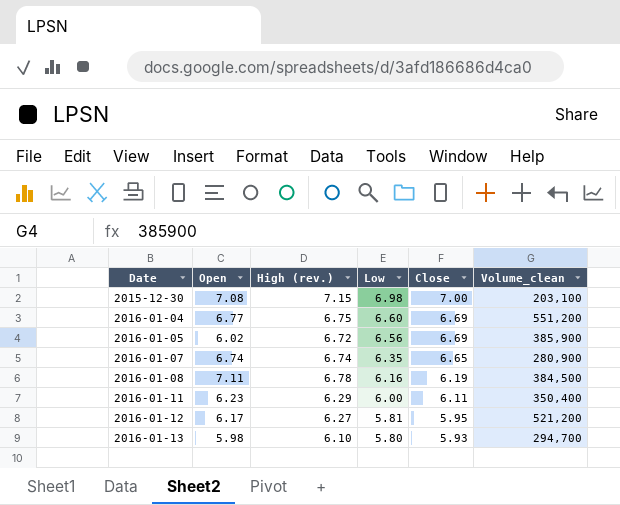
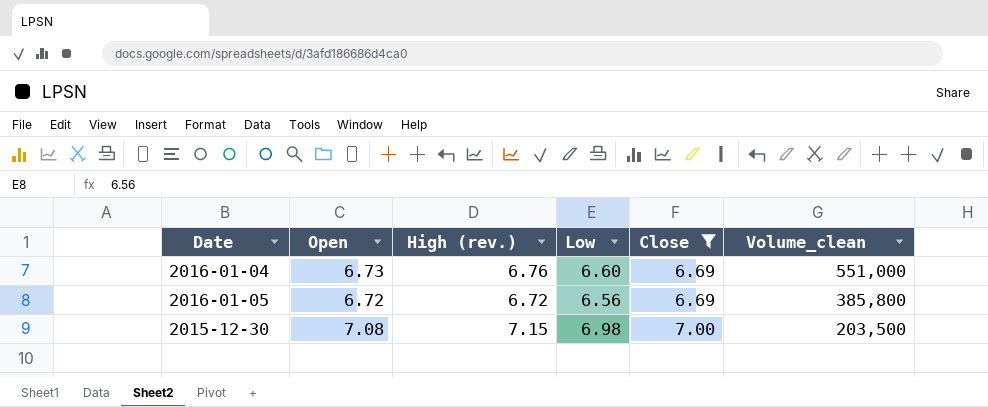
filter: none -> Close >= 6.69
row order: Date ascending -> Close ascending
2016-01-04 | Open: 6.77 -> 6.73
2016-01-04 | High (rev.): 6.75 -> 6.76
2016-01-04 | Volume_clean: 551,200 -> 551,000
2016-01-05 | Open: 6.02 -> 6.72
2016-01-05 | Volume_clean: 385,900 -> 385,800
2015-12-30 | Volume_clean: 203,100 -> 203,500

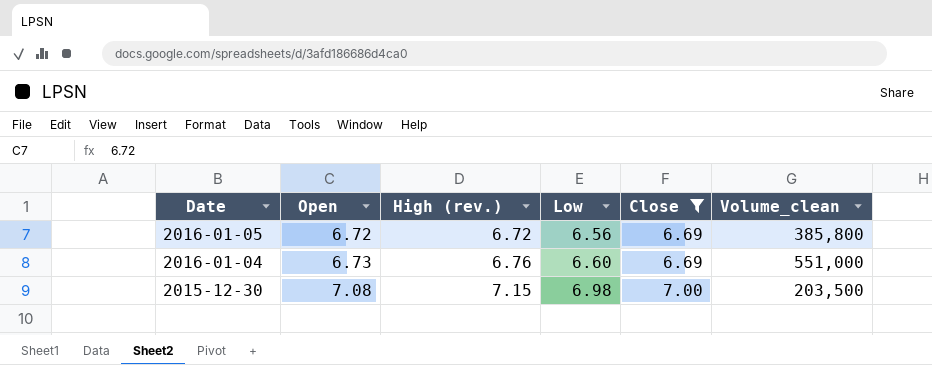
row order: Close ascending -> Date descending

